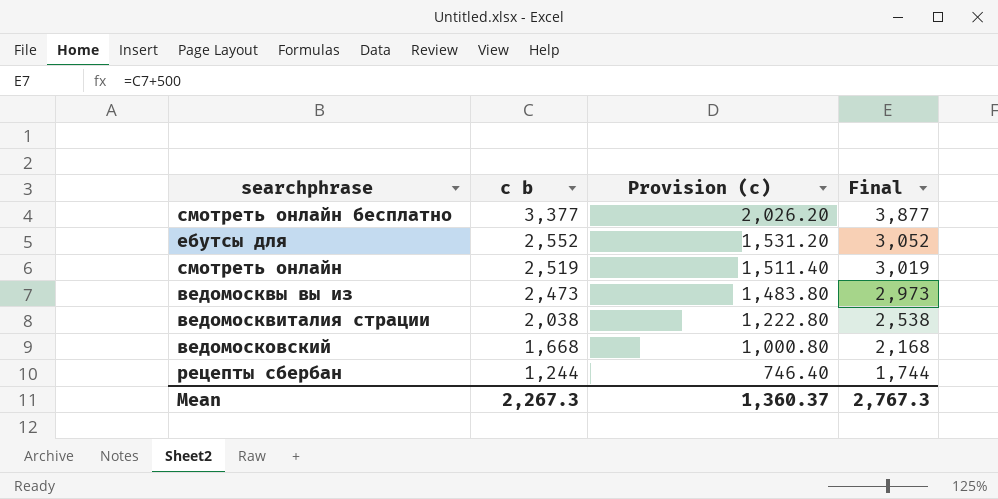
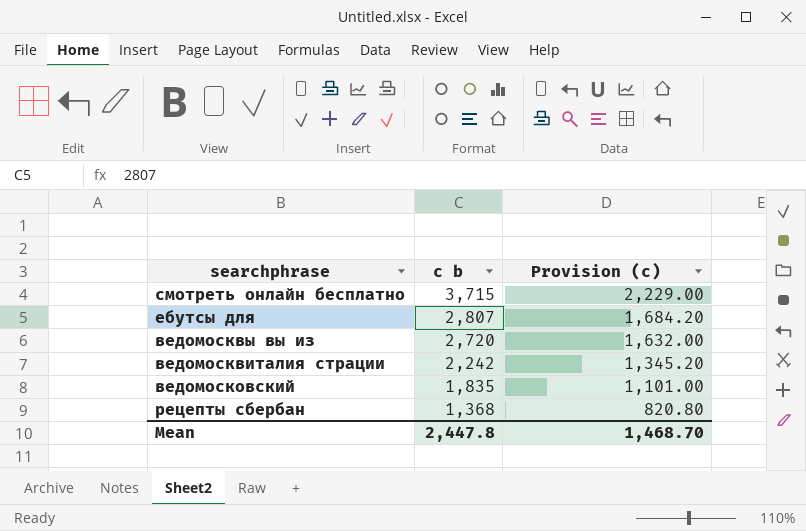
column Final | formula: [c b] + 500 -> none
row смотреть онлайн: 2,519 | 1,511.40 | 3,019 -> none
смотреть онлайн бесплатно | c b: 3,377 -> 3,715
смотреть онлайн бесплатно | Provision (c): 2,026.20 -> 2,229.00
ебутсы для | c b: 2,552 -> 2,807
ебутсы для | Provision (c): 1,531.20 -> 1,684.20
ведомосквы вы из | c b: 2,473 -> 2,720
ведомосквы вы из | Provision (c): 1,483.80 -> 1,632.00
ведомосквиталия страции | c b: 2,038 -> 2,242
ведомосквиталия страции | Provision (c): 1,222.80 -> 1,345.20
ведомосковский | c b: 1,668 -> 1,835
ведомосковский | Provision (c): 1,000.80 -> 1,101.00
рецепты сбербан | c b: 1,244 -> 1,368
рецепты сбербан | Provision (c): 746.40 -> 820.80
Mean | c b: 2,267.3 -> 2,447.8
Mean | Provision (c): 1,360.37 -> 1,468.70

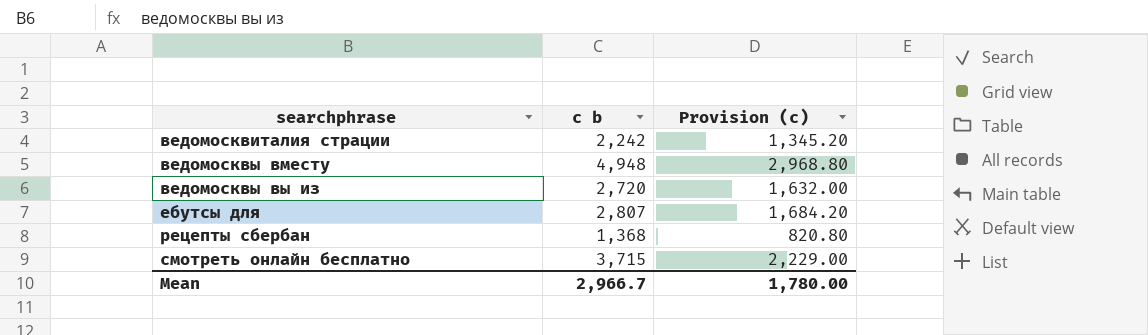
row order: c b descending -> searchphrase ascending
row ведомосковский: 1,835 | 1,101.00 -> none
row ведомосквы вместу: none -> 4,948 | 2,968.80
Mean | c b: 2,447.8 -> 2,966.7
Mean | Provision (c): 1,468.70 -> 1,780.00

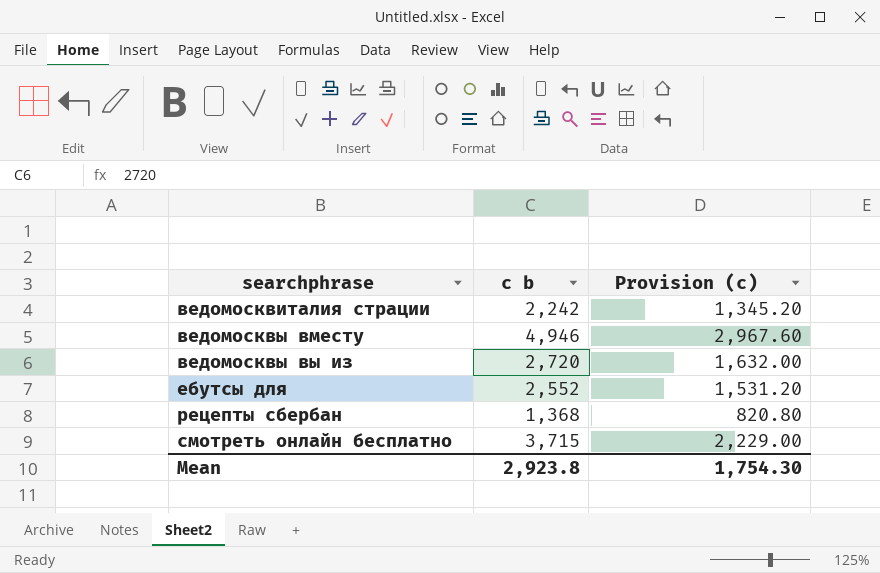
ведомосквы вместу | c b: 4,948 -> 4,946
ведомосквы вместу | Provision (c): 2,968.80 -> 2,967.60
ебутсы для | c b: 2,807 -> 2,552
ебутсы для | Provision (c): 1,684.20 -> 1,531.20
Mean | c b: 2,966.7 -> 2,923.8
Mean | Provision (c): 1,780.00 -> 1,754.30

